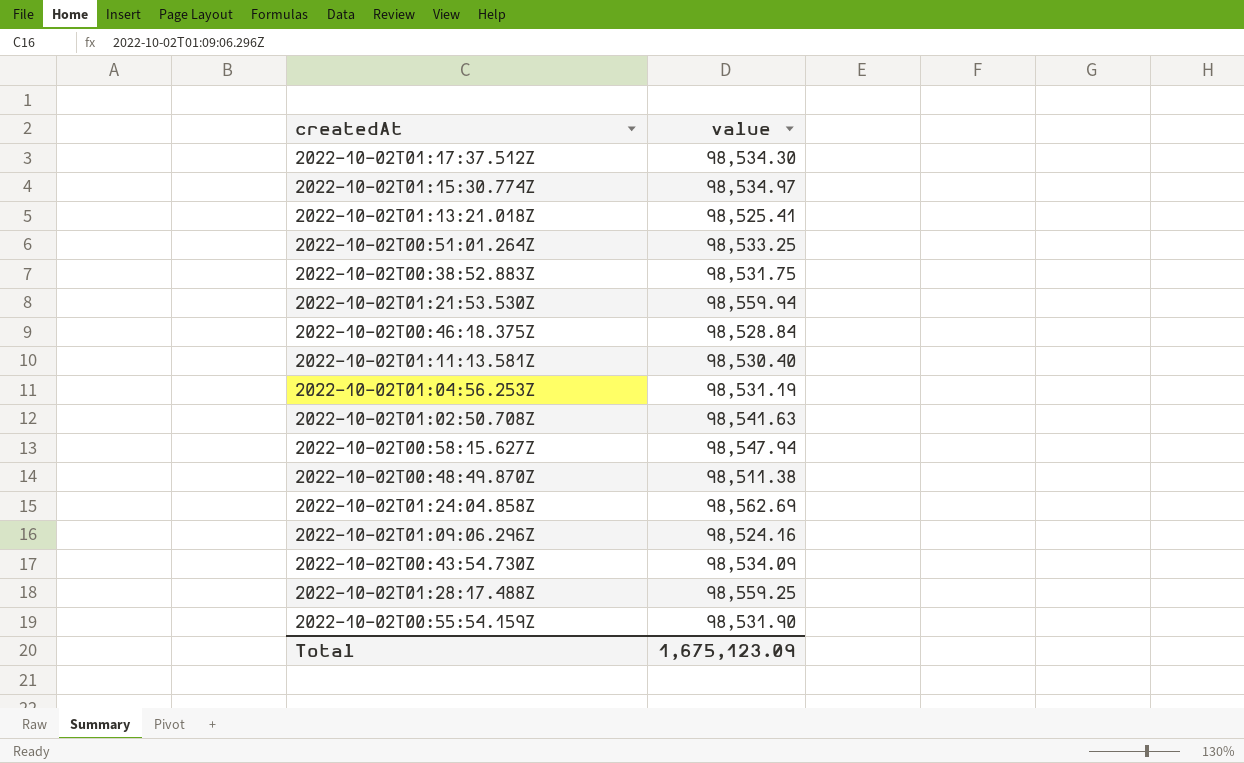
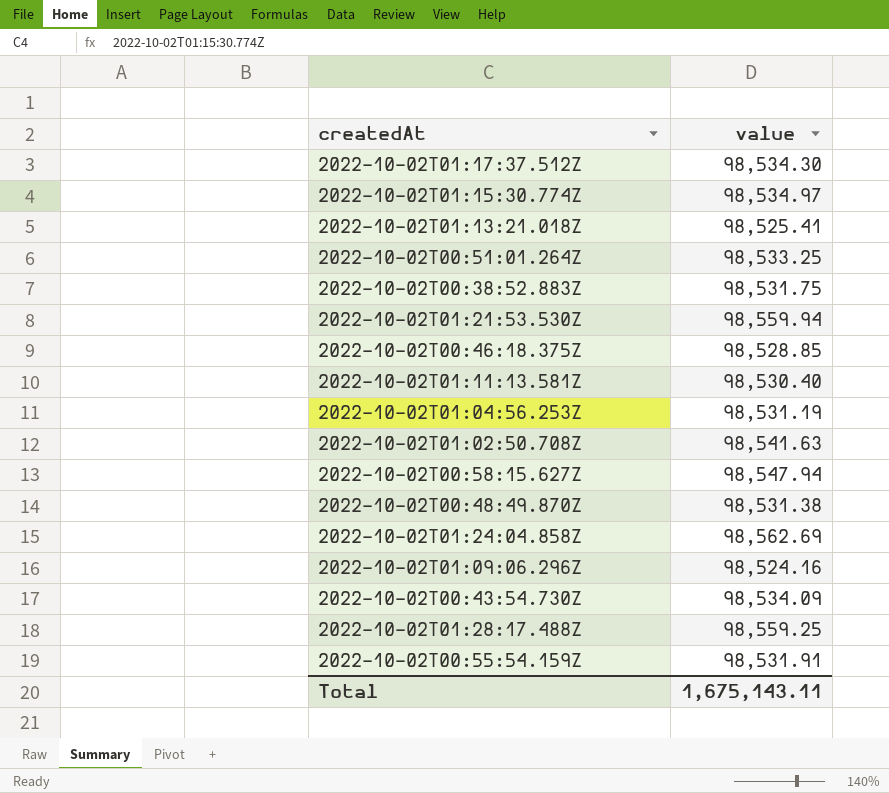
2022-10-02T00:46:18.375Z | value: 98,528.84 -> 98,528.85
2022-10-02T00:48:49.870Z | value: 98,511.38 -> 98,531.38
2022-10-02T00:55:54.159Z | value: 98,531.90 -> 98,531.91
Total | value: 1,675,123.09 -> 1,675,143.11

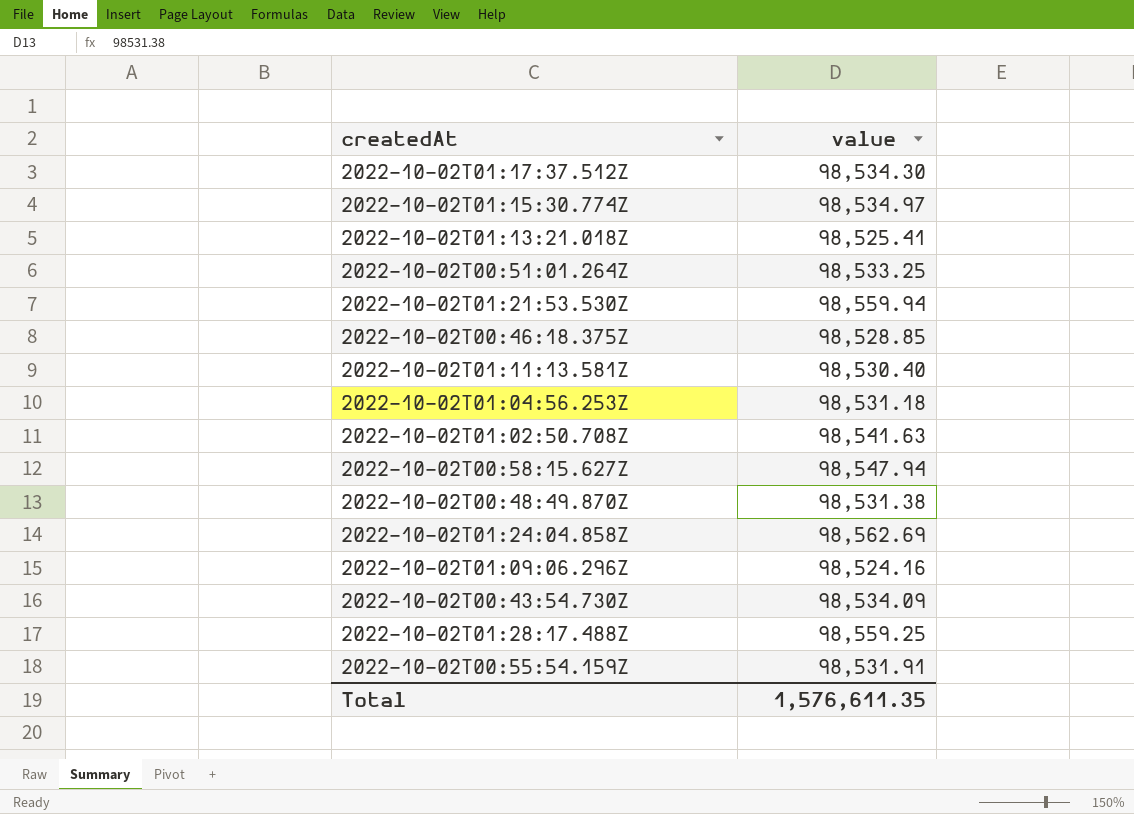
row 2022-10-02T00:38:52.883Z: 98,531.75 -> none
2022-10-02T01:04:56.253Z | value: 98,531.19 -> 98,531.18
Total | value: 1,675,143.11 -> 1,576,611.35

